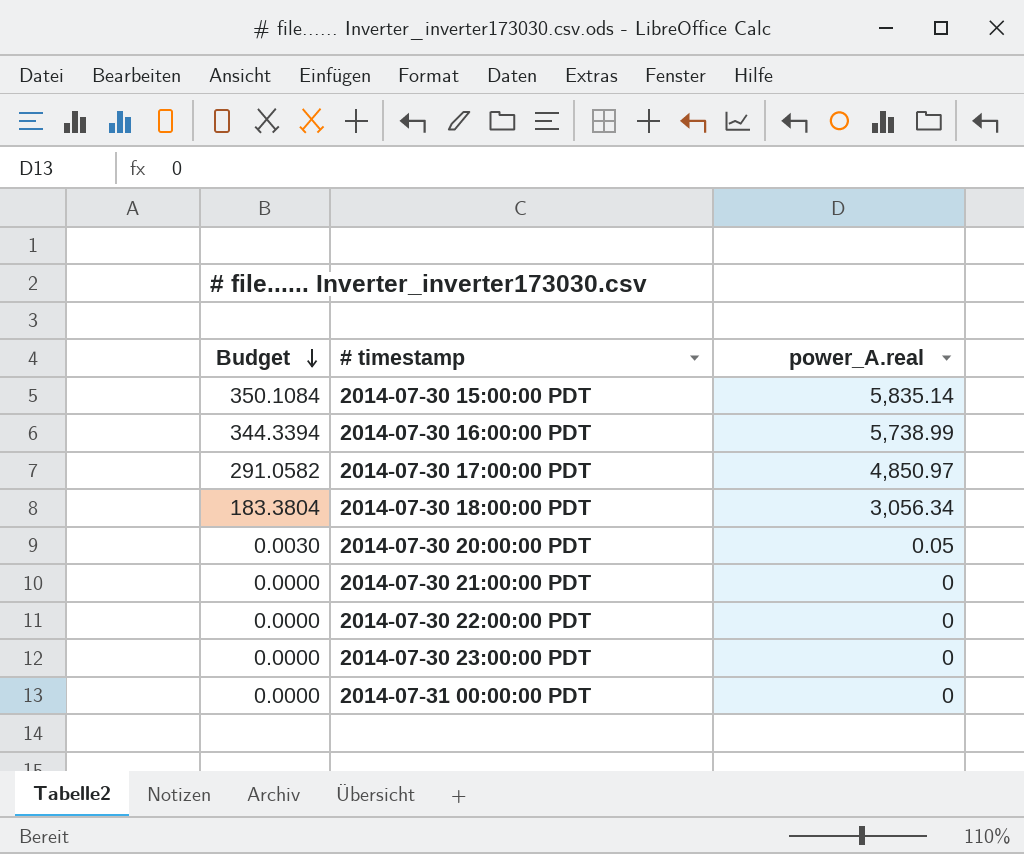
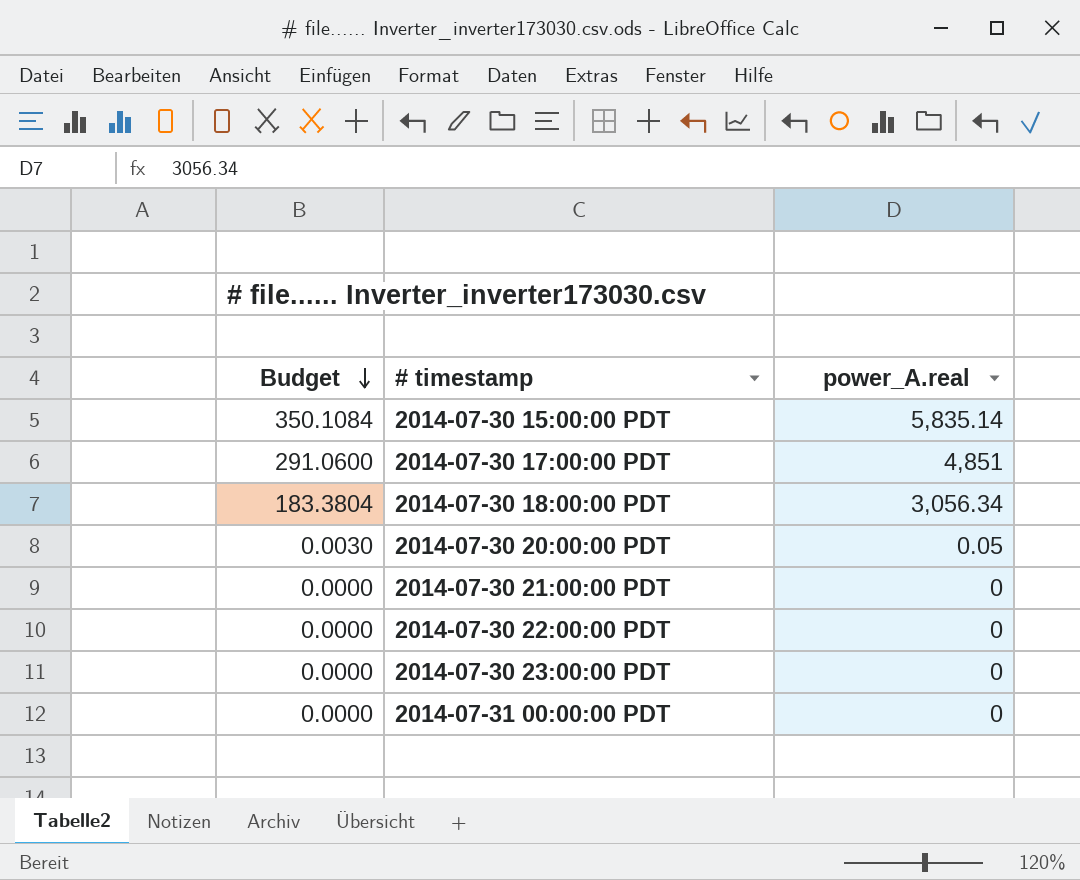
row 2014-07-30 16:00:00 PDT: 344.3394 | 5,738.99 -> none
2014-07-30 17:00:00 PDT | Budget: 291.0582 -> 291.0600
2014-07-30 17:00:00 PDT | power_A.real: 4,850.97 -> 4,851

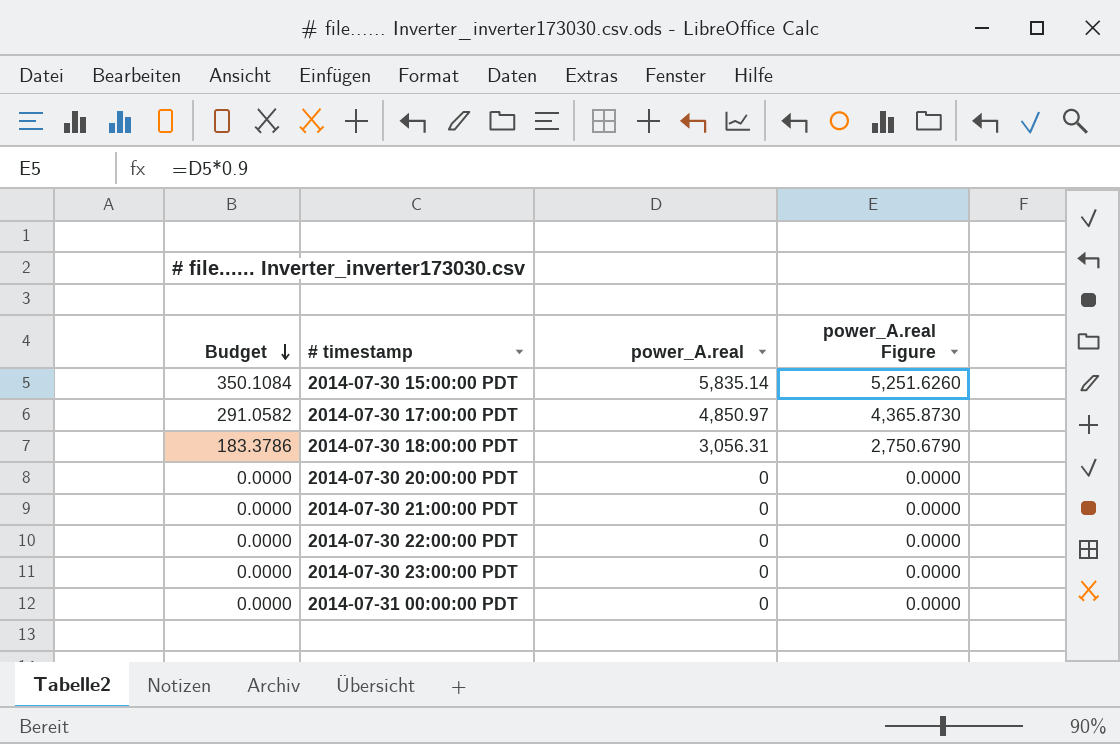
column power_A.real Figure | formula: none -> [power_A.real] * 0.9
2014-07-30 17:00:00 PDT | Budget: 291.0600 -> 291.0582
2014-07-30 17:00:00 PDT | power_A.real: 4,851 -> 4,850.97
2014-07-30 18:00:00 PDT | Budget: 183.3804 -> 183.3786
2014-07-30 18:00:00 PDT | power_A.real: 3,056.34 -> 3,056.31
2014-07-30 20:00:00 PDT | Budget: 0.0030 -> 0.0000
2014-07-30 20:00:00 PDT | power_A.real: 0.05 -> 0

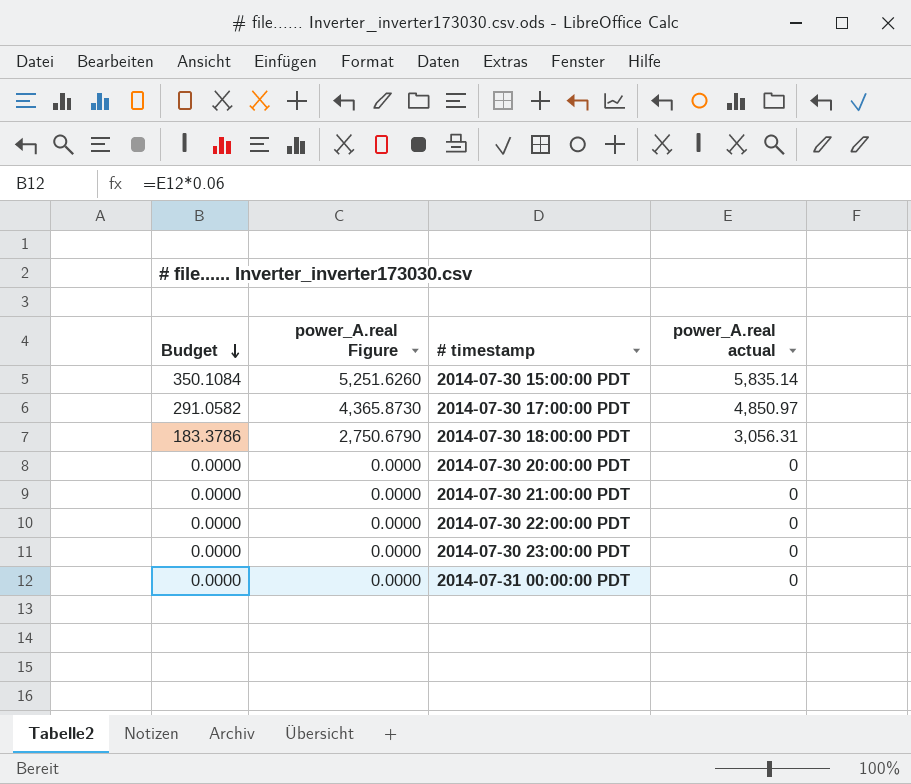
column power_A.real Figure | position: 4 -> 2
column name: power_A.real -> power_A.real actual

